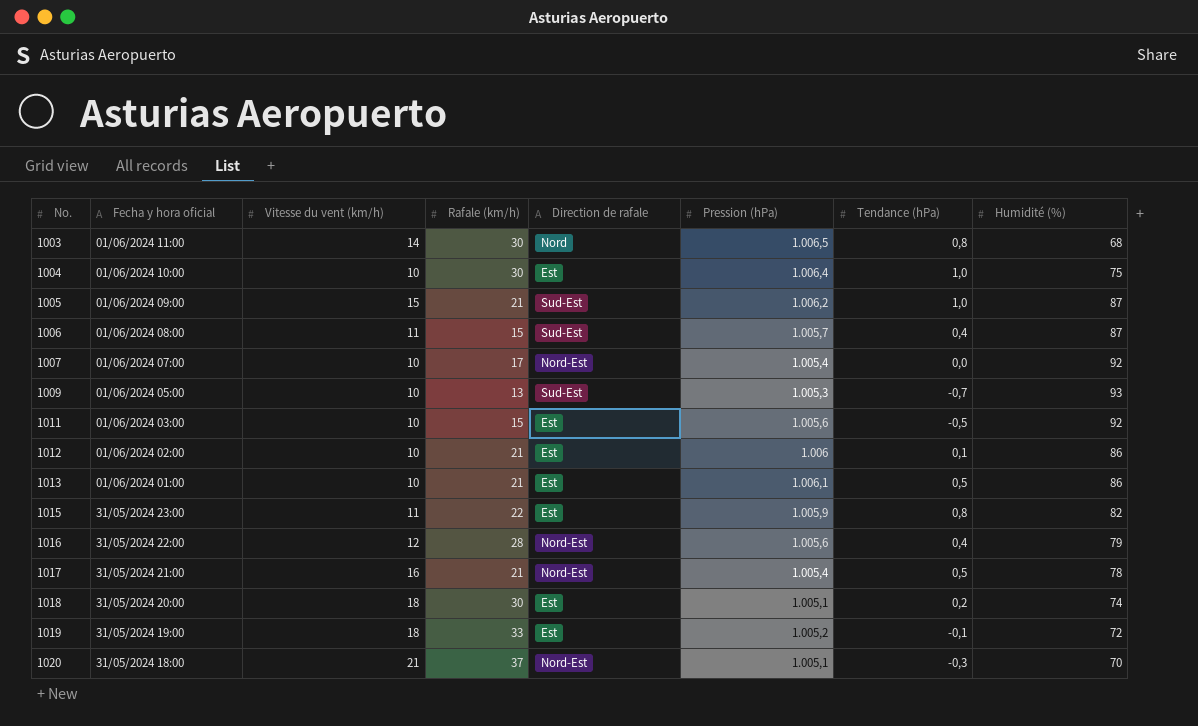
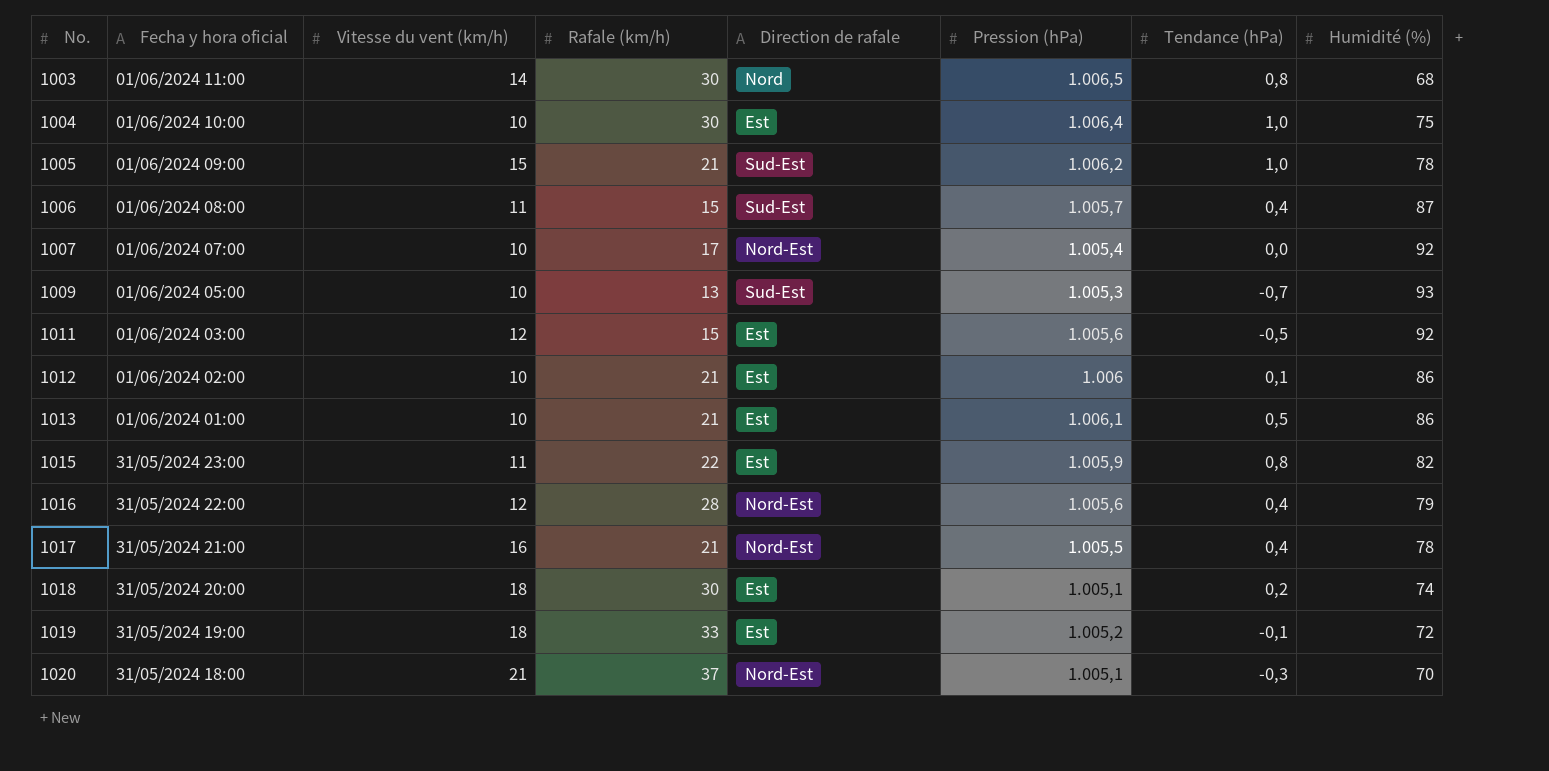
1005 | Humidité (%): 87 -> 78
1011 | Vitesse du vent (km/h): 10 -> 12
1017 | Pression (hPa): 1.005,4 -> 1.005,5
1017 | Tendance (hPa): 0,5 -> 0,4

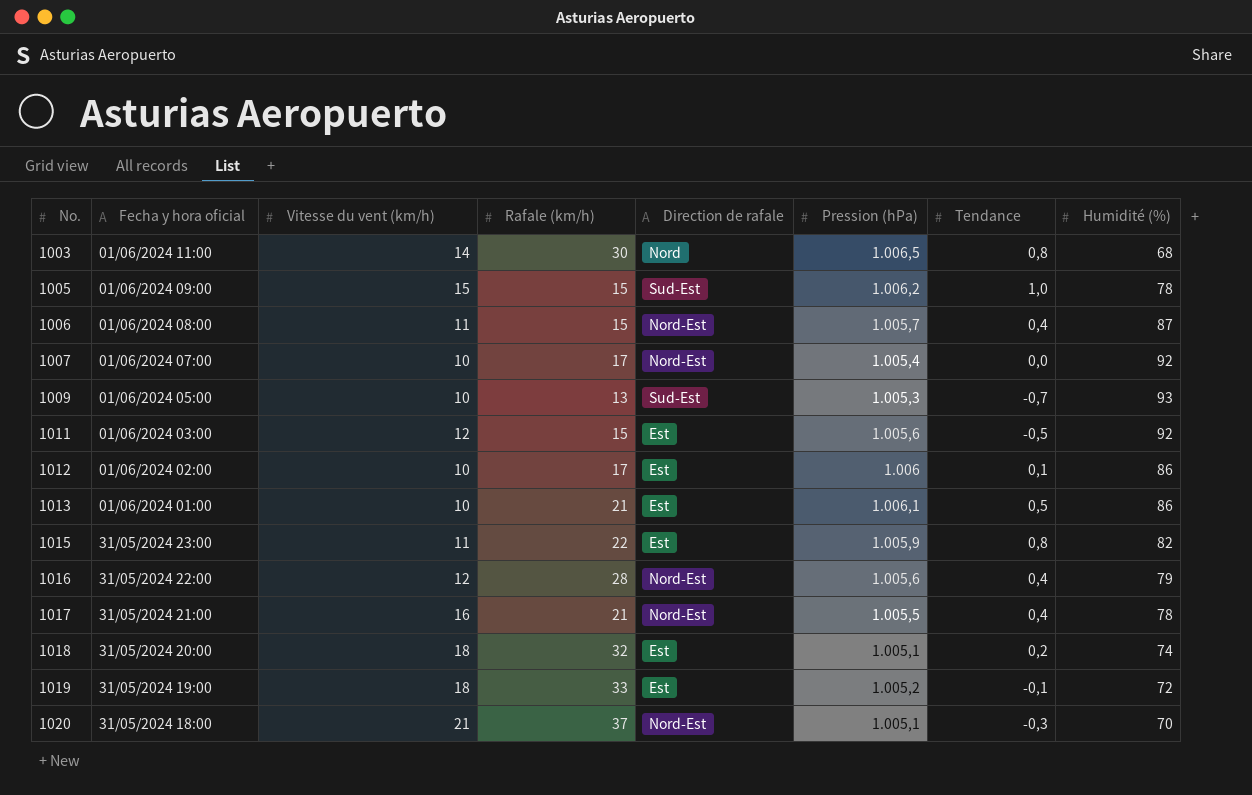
column name: Tendance (hPa) -> Tendance
row 1004: 01/06/2024 10:00 | 10 | 30 | Est | 1.006,4 | 1,0 | 75 -> none
1005 | Rafale (km/h): 21 -> 15
1006 | Direction de rafale: Sud-Est -> Nord-Est
1012 | Rafale (km/h): 21 -> 17
1018 | Rafale (km/h): 30 -> 32

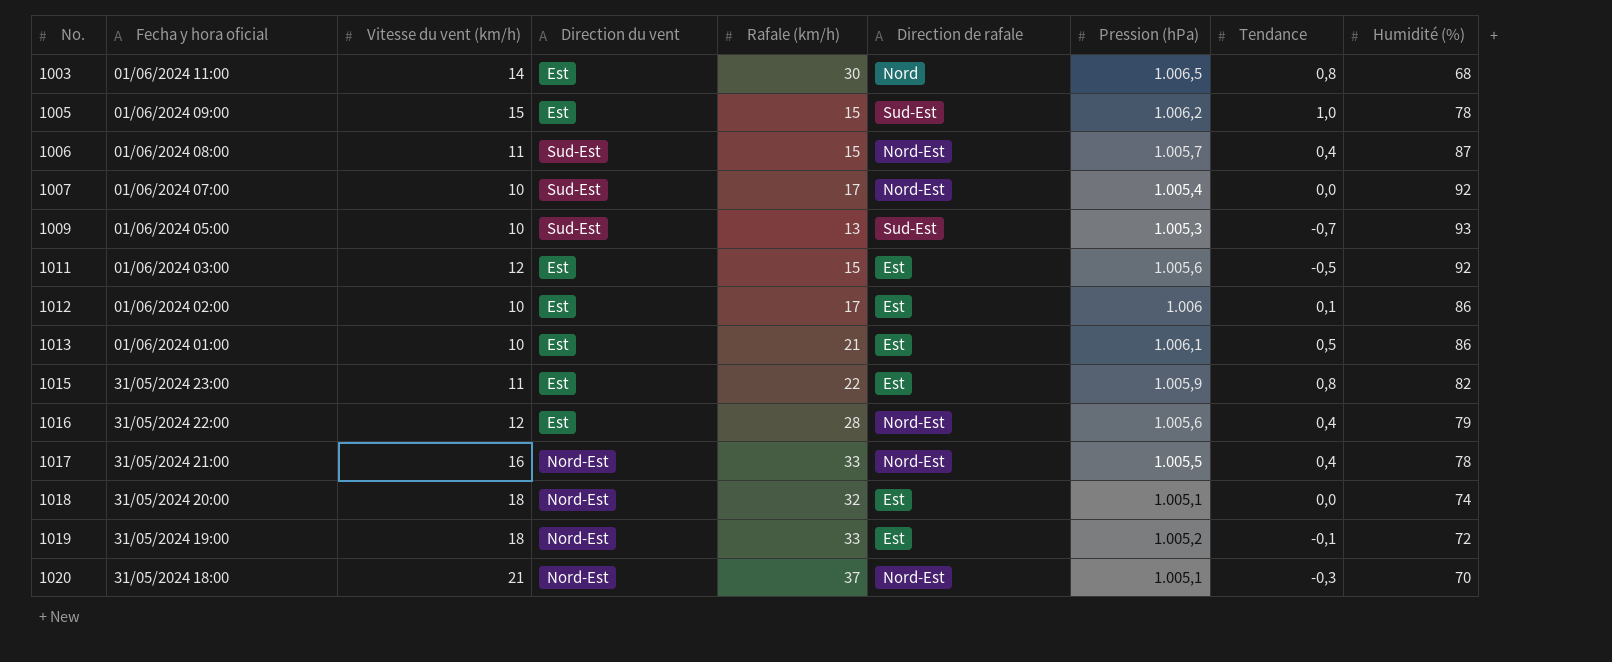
column Direction du vent | position: none -> 4
1017 | Rafale (km/h): 21 -> 33
1018 | Tendance: 0,2 -> 0,0

